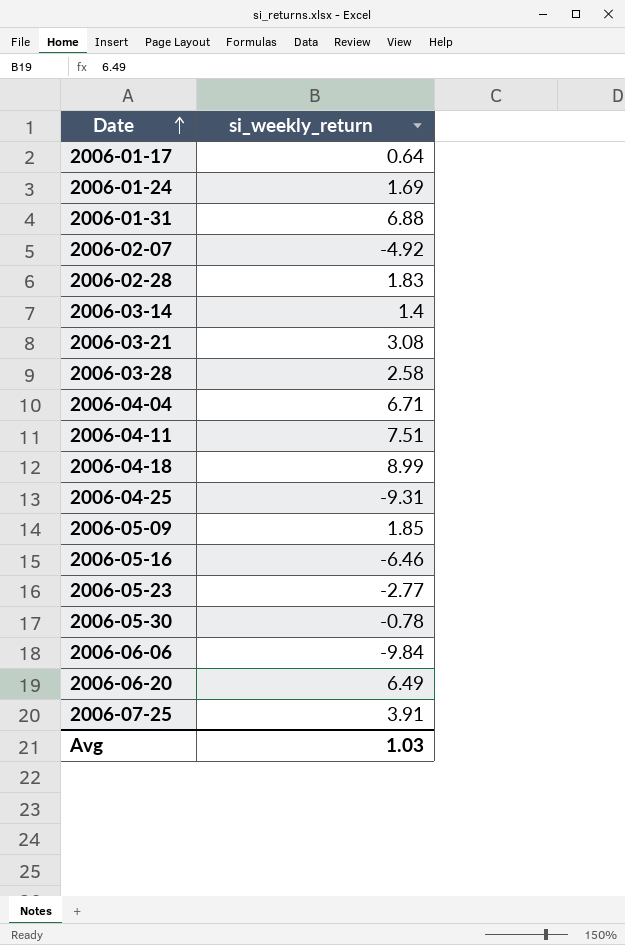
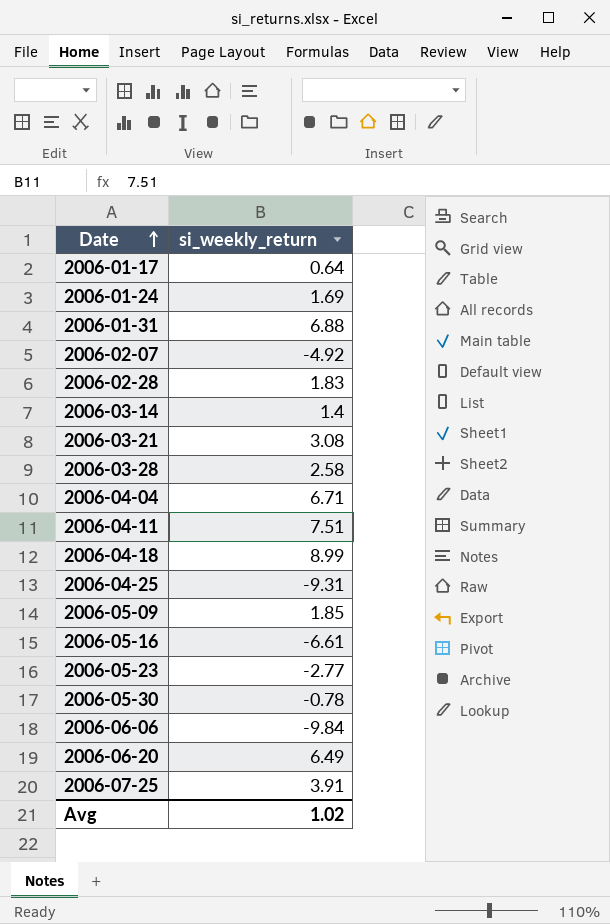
2006-05-16 | si_weekly_return: -6.46 -> -6.61
Avg | si_weekly_return: 1.03 -> 1.02

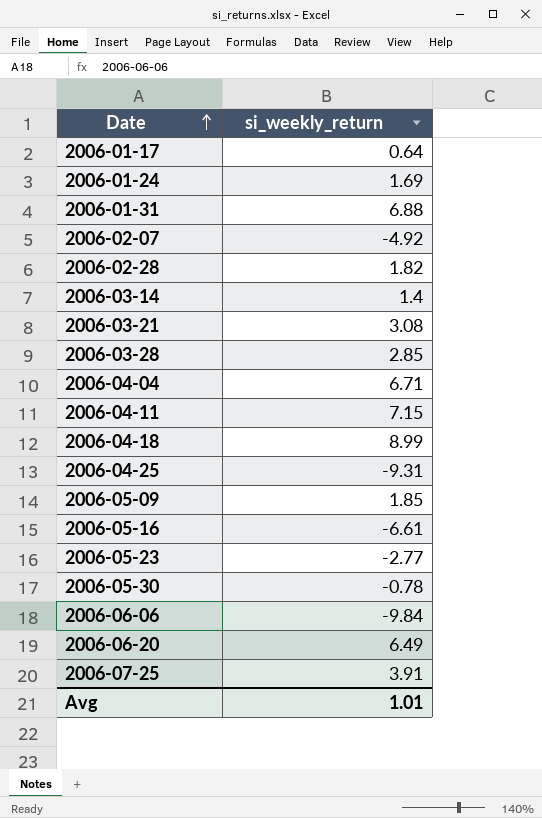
2006-02-28 | si_weekly_return: 1.83 -> 1.82
2006-03-28 | si_weekly_return: 2.58 -> 2.85
2006-04-11 | si_weekly_return: 7.51 -> 7.15
Avg | si_weekly_return: 1.02 -> 1.01

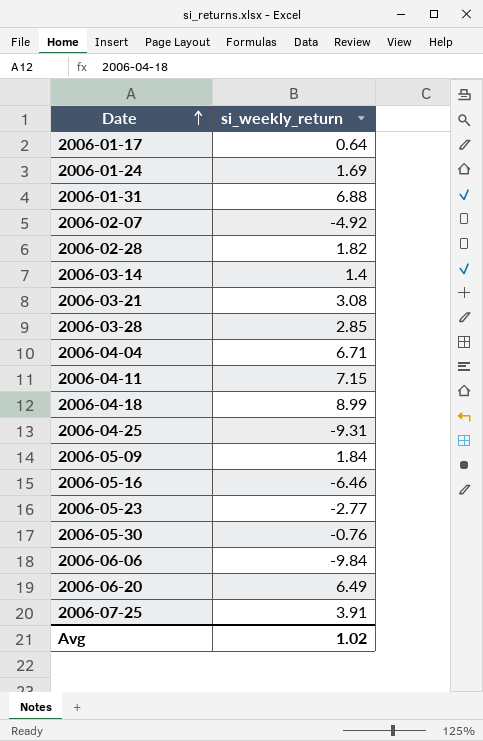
2006-05-09 | si_weekly_return: 1.85 -> 1.84
2006-05-16 | si_weekly_return: -6.61 -> -6.46
2006-05-30 | si_weekly_return: -0.78 -> -0.76
Avg | si_weekly_return: 1.01 -> 1.02

